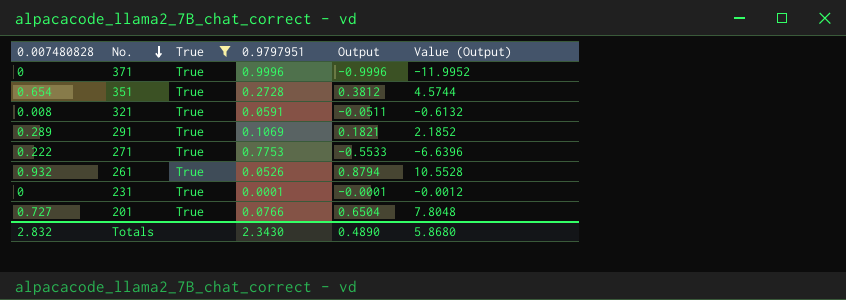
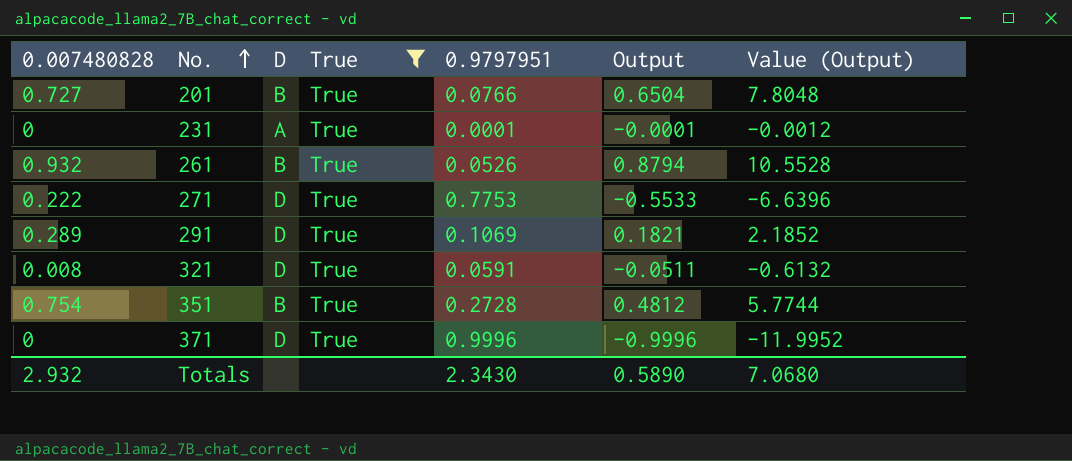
row order: No. descending -> No. ascending
column D | position: none -> 3
351 | 0.007480828: 0.654 -> 0.754
351 | Output: 0.3812 -> 0.4812
351 | Value (Output): 4.5744 -> 5.7744
Totals | 0.007480828: 2.832 -> 2.932
Totals | Output: 0.4890 -> 0.5890
Totals | Value (Output): 5.8680 -> 7.0680

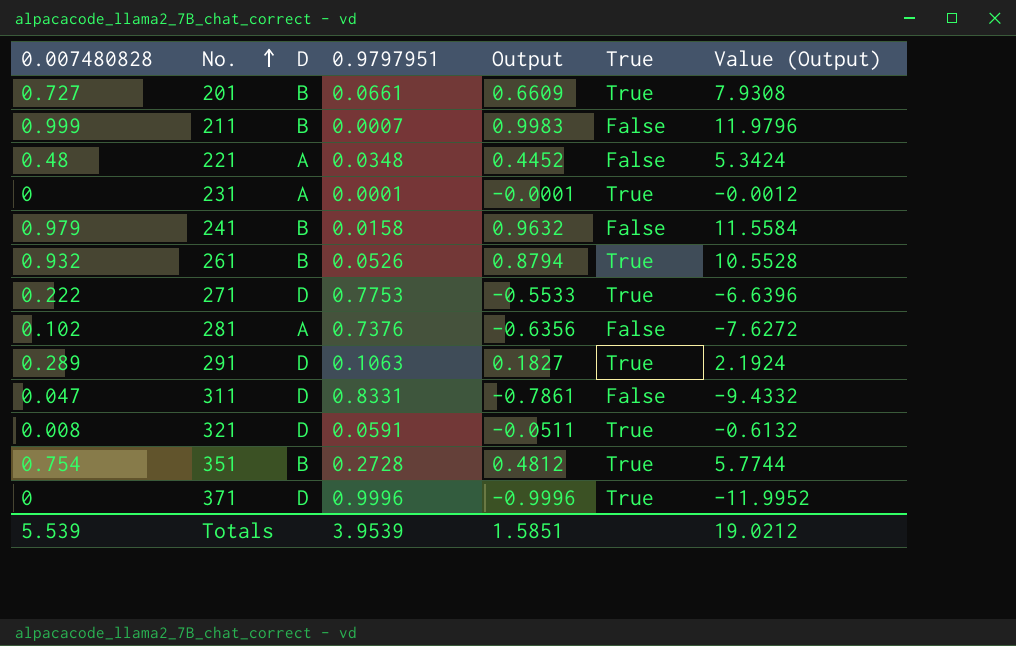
filter: True = True -> none
column True | position: 4 -> 6
201 | 0.9797951: 0.0766 -> 0.0661
201 | Output: 0.6504 -> 0.6609
201 | Value (Output): 7.8048 -> 7.9308
291 | 0.9797951: 0.1069 -> 0.1063
291 | Output: 0.1821 -> 0.1827
291 | Value (Output): 2.1852 -> 2.1924
Totals | 0.007480828: 2.932 -> 5.539
Totals | 0.9797951: 2.3430 -> 3.9539
Totals | Output: 0.5890 -> 1.5851
Totals | Value (Output): 7.0680 -> 19.0212

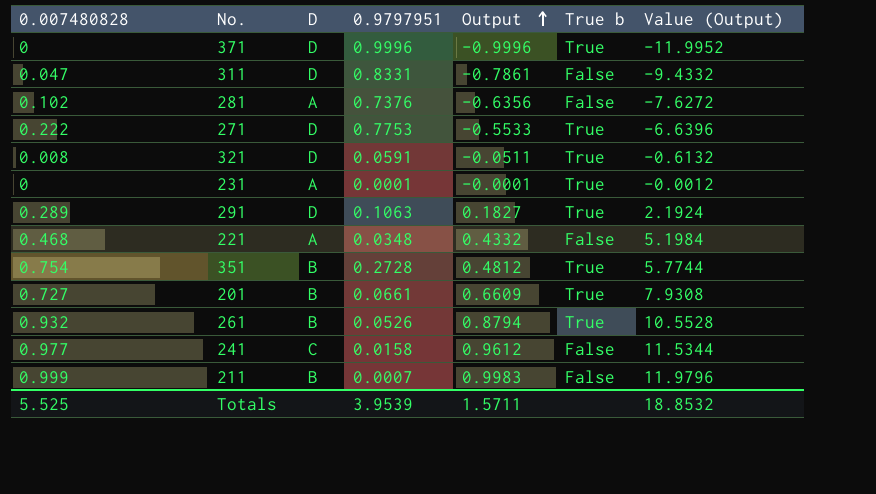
row order: No. ascending -> Output ascending
column name: True -> True b
221 | 0.007480828: 0.48 -> 0.468
221 | Output: 0.4452 -> 0.4332
221 | Value (Output): 5.3424 -> 5.1984
241 | 0.007480828: 0.979 -> 0.977
241 | D: B -> C
241 | Output: 0.9632 -> 0.9612
241 | Value (Output): 11.5584 -> 11.5344
Totals | 0.007480828: 5.539 -> 5.525
Totals | Output: 1.5851 -> 1.5711
Totals | Value (Output): 19.0212 -> 18.8532

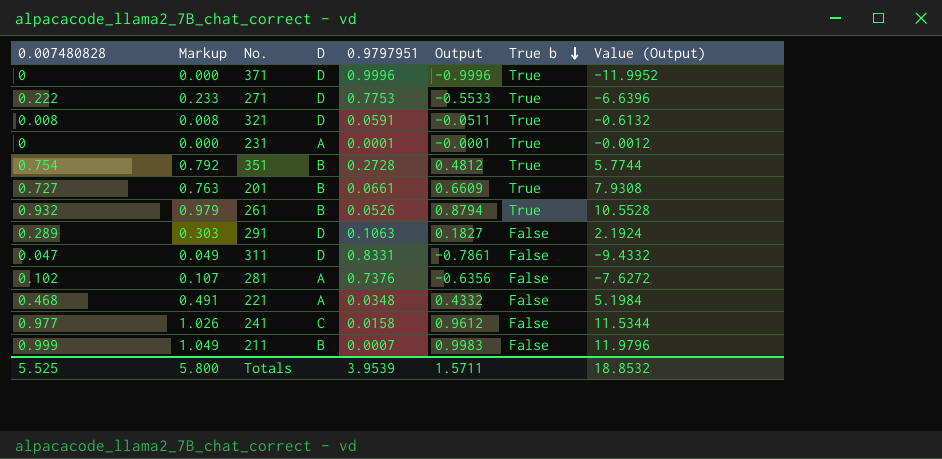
row order: Output ascending -> True b descending
column Markup | formula: none -> [0.007480828] * 1.05
291 | True b: True -> False

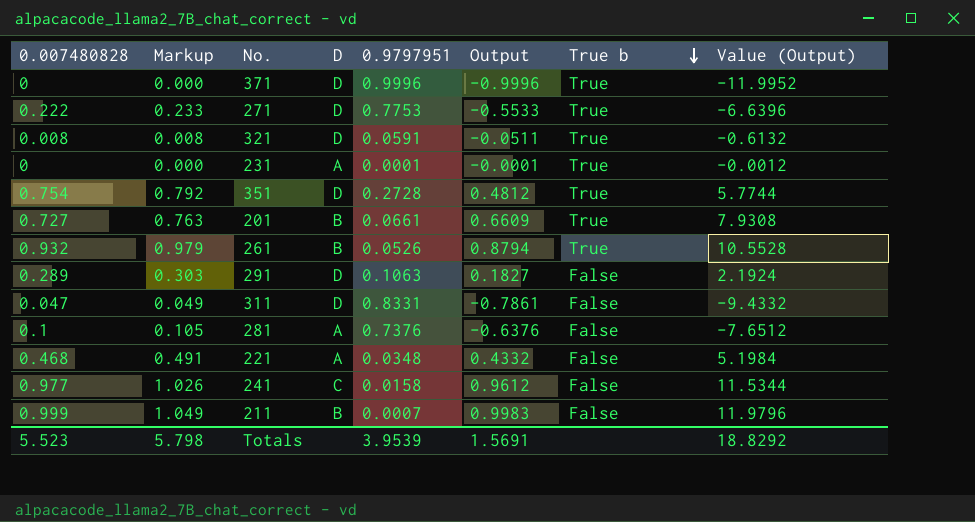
351 | D: B -> D
281 | 0.007480828: 0.102 -> 0.1
281 | Markup: 0.107 -> 0.105
281 | Output: -0.6356 -> -0.6376
281 | Value (Output): -7.6272 -> -7.6512
Totals | 0.007480828: 5.525 -> 5.523
Totals | Markup: 5.800 -> 5.798
Totals | Output: 1.5711 -> 1.5691
Totals | Value (Output): 18.8532 -> 18.8292

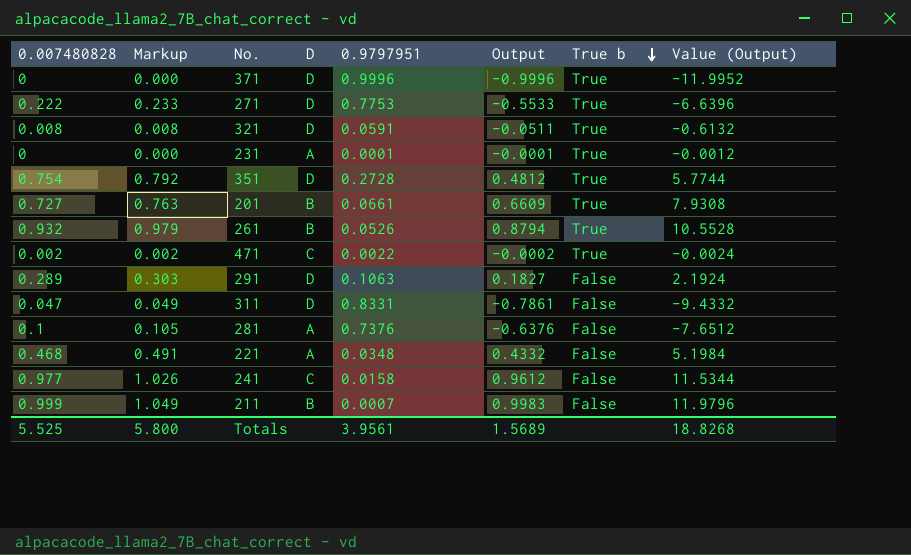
row 471: none -> 0.002 | 0.002 | C | 0.0022 | -0.0002 | True | -0.0024
Totals | 0.007480828: 5.523 -> 5.525
Totals | Markup: 5.798 -> 5.800
Totals | 0.9797951: 3.9539 -> 3.9561
Totals | Output: 1.5691 -> 1.5689
Totals | Value (Output): 18.8292 -> 18.8268

